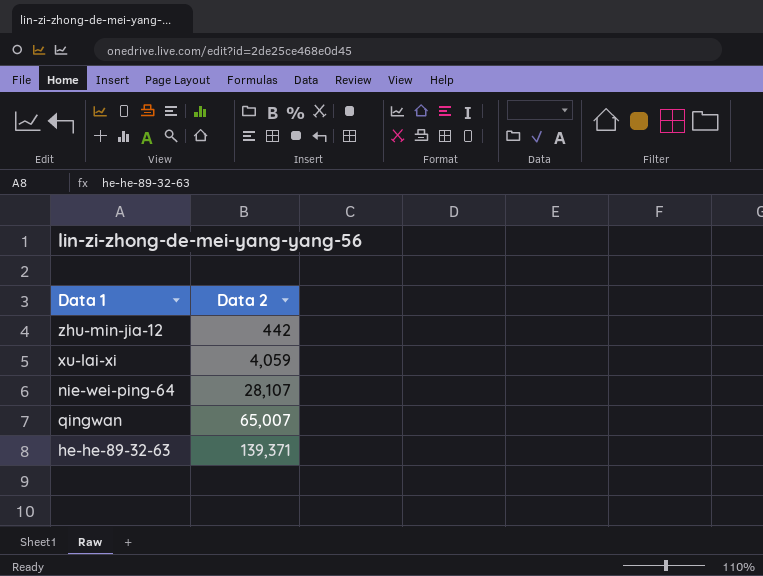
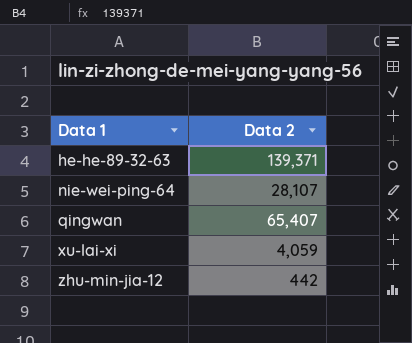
row order: Data 2 ascending -> Data 1 ascending
qingwan | Data 2: 65,007 -> 65,407

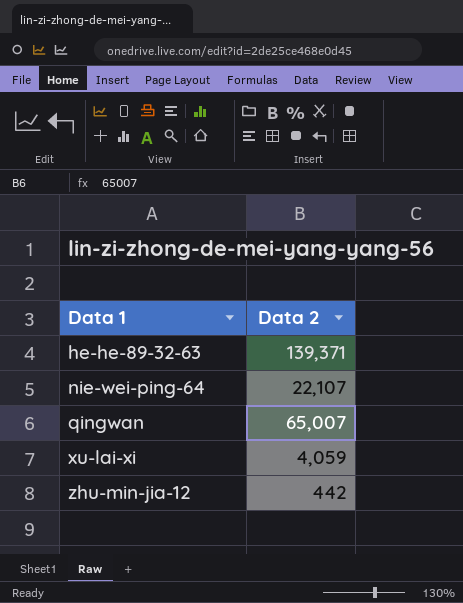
nie-wei-ping-64 | Data 2: 28,107 -> 22,107
qingwan | Data 2: 65,407 -> 65,007

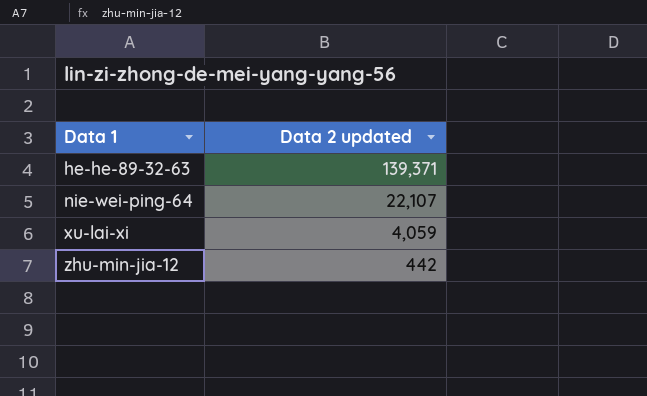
column name: Data 2 -> Data 2 updated
row qingwan: 65,007 -> none

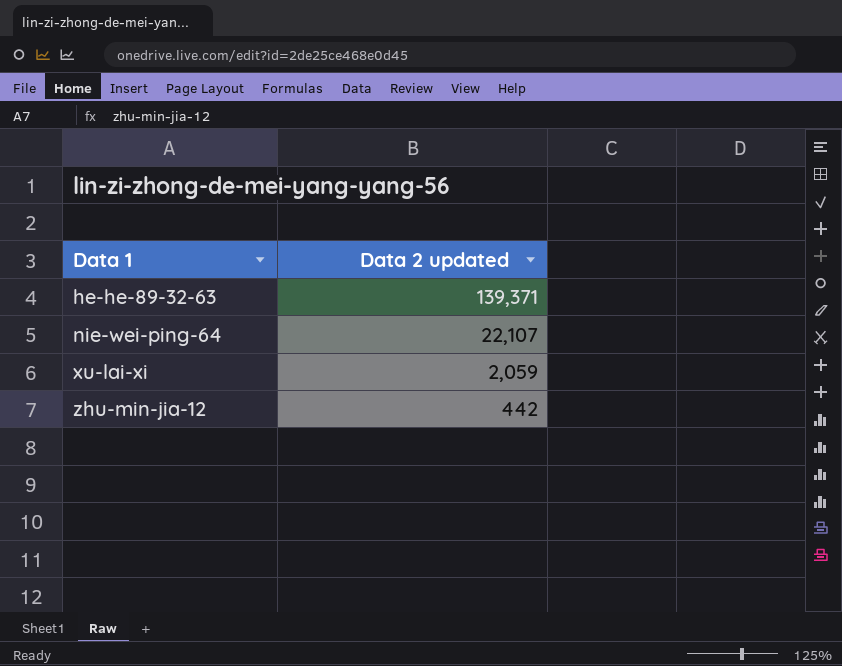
xu-lai-xi | Data 2 updated: 4,059 -> 2,059

